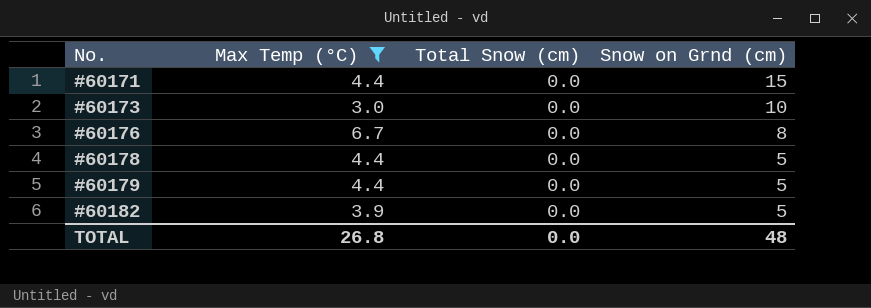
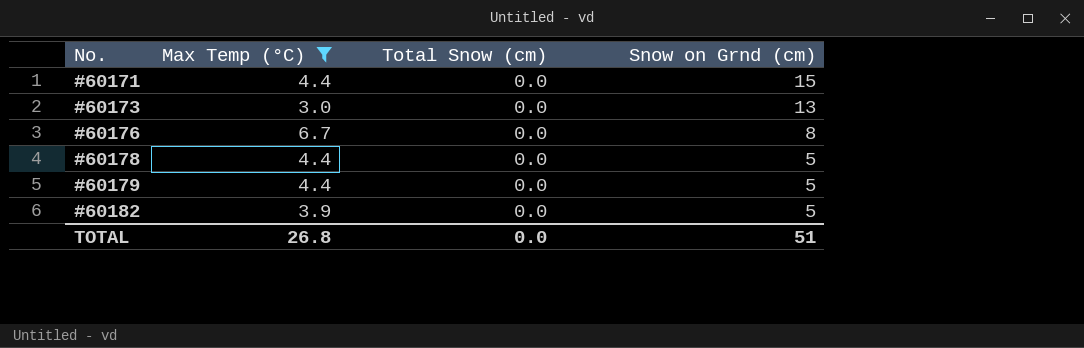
#60173 | Snow on Grnd (cm): 10 -> 13
TOTAL | Snow on Grnd (cm): 48 -> 51

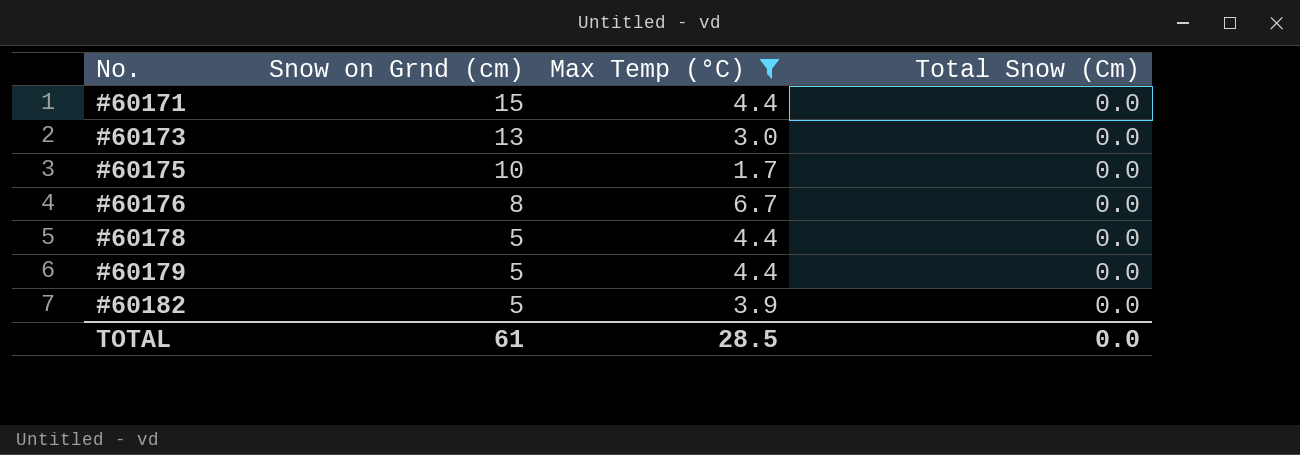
column Snow on Grnd (cm) | position: 4 -> 2
column name: Total Snow (cm) -> Total Snow (Cm)
row #60175: none -> 10 | 1.7 | 0.0
TOTAL | Snow on Grnd (cm): 51 -> 61
TOTAL | Max Temp (°C): 26.8 -> 28.5

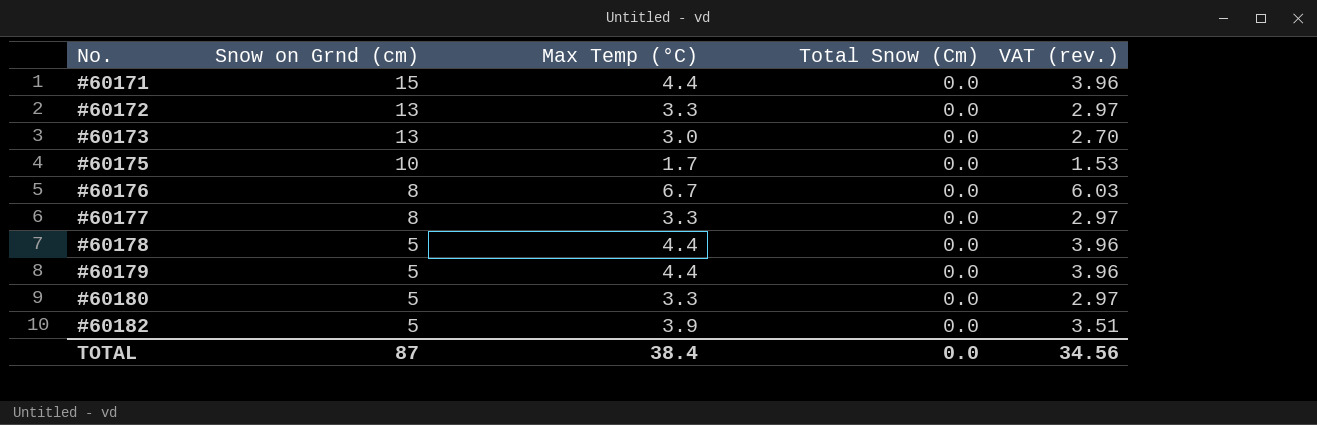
filter: Max Temp (°C) != 3.3 -> none
column VAT (rev.) | formula: none -> [Max Temp (°C)] * 0.9
TOTAL | Snow on Grnd (cm): 61 -> 87
TOTAL | Max Temp (°C): 28.5 -> 38.4

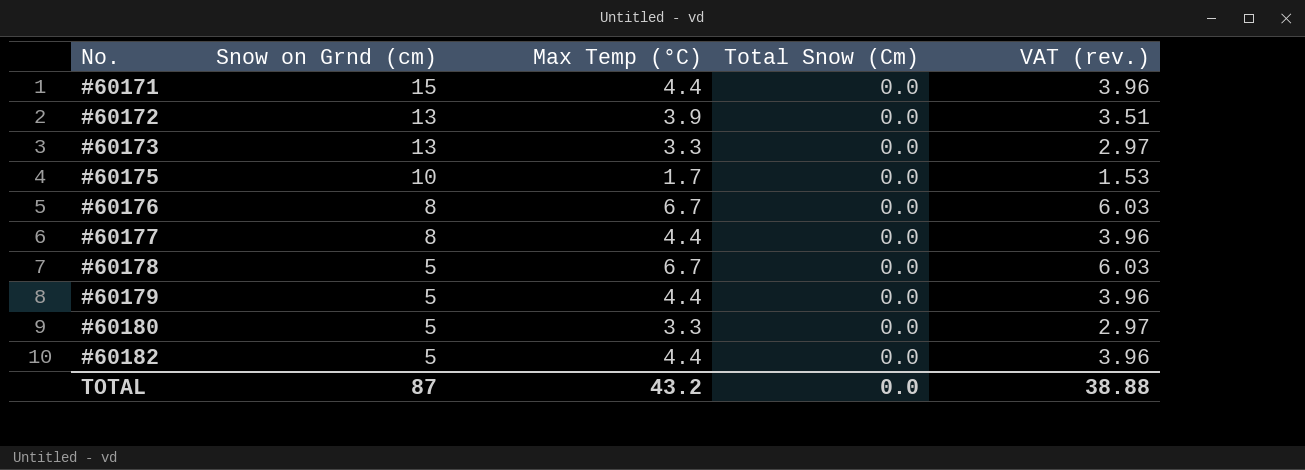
#60172 | Max Temp (°C): 3.3 -> 3.9
#60172 | VAT (rev.): 2.97 -> 3.51
#60173 | Max Temp (°C): 3.0 -> 3.3
#60173 | VAT (rev.): 2.70 -> 2.97
#60177 | Max Temp (°C): 3.3 -> 4.4
#60177 | VAT (rev.): 2.97 -> 3.96
#60178 | Max Temp (°C): 4.4 -> 6.7
#60178 | VAT (rev.): 3.96 -> 6.03
#60182 | Max Temp (°C): 3.9 -> 4.4
#60182 | VAT (rev.): 3.51 -> 3.96
TOTAL | Max Temp (°C): 38.4 -> 43.2
TOTAL | VAT (rev.): 34.56 -> 38.88

